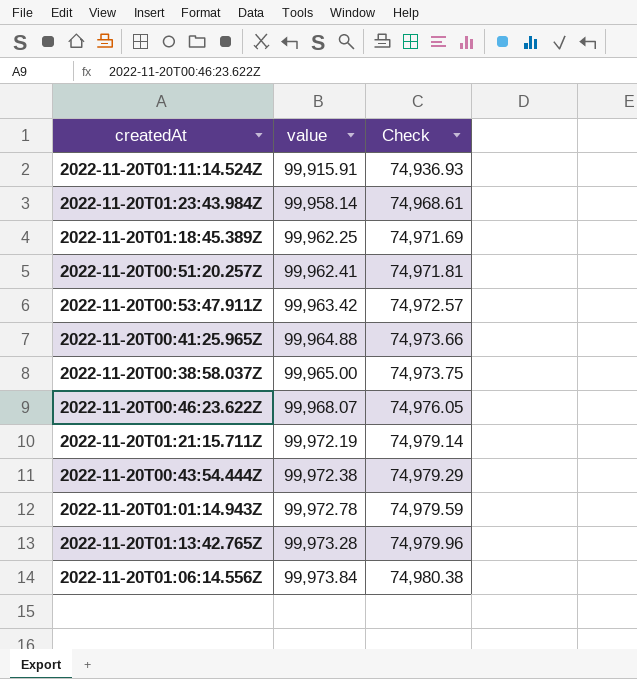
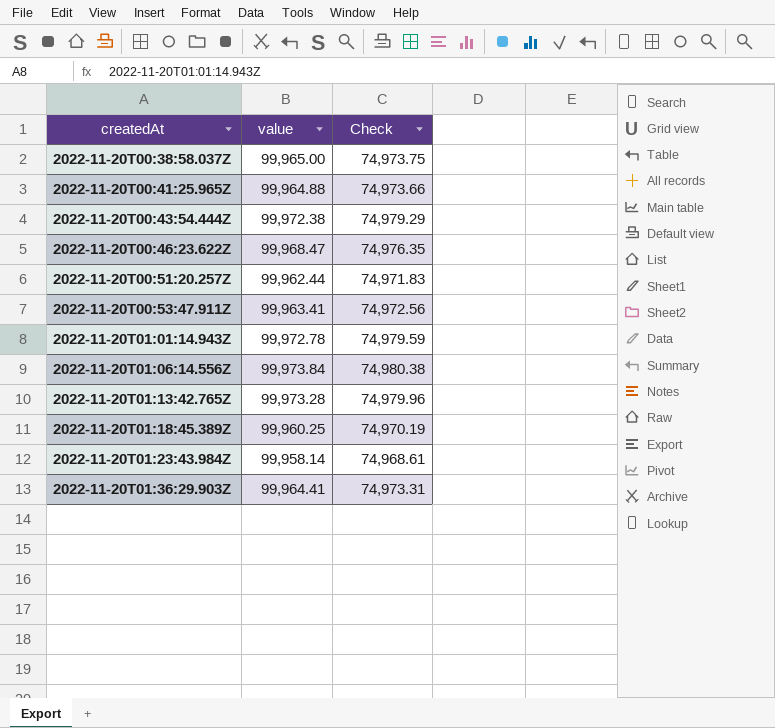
row order: value ascending -> createdAt ascending
row 2022-11-20T01:11:14.524Z: 99,915.91 | 74,936.93 -> none
row 2022-11-20T01:21:15.711Z: 99,972.19 | 74,979.14 -> none
2022-11-20T00:46:23.622Z | value: 99,968.07 -> 99,968.47
2022-11-20T00:46:23.622Z | Check: 74,976.05 -> 74,976.35
2022-11-20T00:51:20.257Z | value: 99,962.41 -> 99,962.44
2022-11-20T00:51:20.257Z | Check: 74,971.81 -> 74,971.83
2022-11-20T00:53:47.911Z | value: 99,963.42 -> 99,963.41
2022-11-20T00:53:47.911Z | Check: 74,972.57 -> 74,972.56
2022-11-20T01:18:45.389Z | value: 99,962.25 -> 99,960.25
2022-11-20T01:18:45.389Z | Check: 74,971.69 -> 74,970.19
row 2022-11-20T01:36:29.903Z: none -> 99,964.41 | 74,973.31

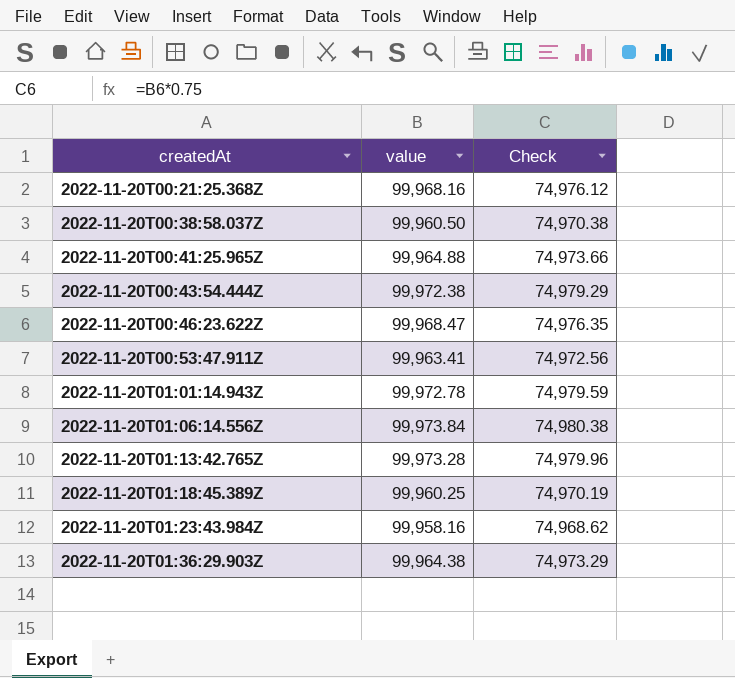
row 2022-11-20T00:51:20.257Z: 99,962.44 | 74,971.83 -> none
row 2022-11-20T00:21:25.368Z: none -> 99,968.16 | 74,976.12
2022-11-20T00:38:58.037Z | value: 99,965.00 -> 99,960.50
2022-11-20T00:38:58.037Z | Check: 74,973.75 -> 74,970.38
2022-11-20T01:23:43.984Z | value: 99,958.14 -> 99,958.16
2022-11-20T01:23:43.984Z | Check: 74,968.61 -> 74,968.62
2022-11-20T01:36:29.903Z | value: 99,964.41 -> 99,964.38
2022-11-20T01:36:29.903Z | Check: 74,973.31 -> 74,973.29

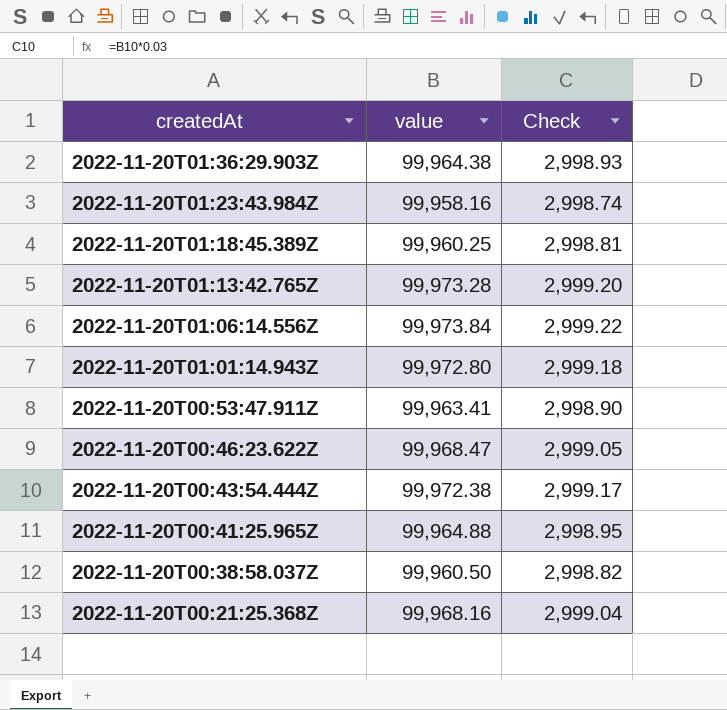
row order: createdAt ascending -> createdAt descending
column Check | formula: [value] * 0.75 -> [value] * 0.03
2022-11-20T01:01:14.943Z | value: 99,972.78 -> 99,972.80

